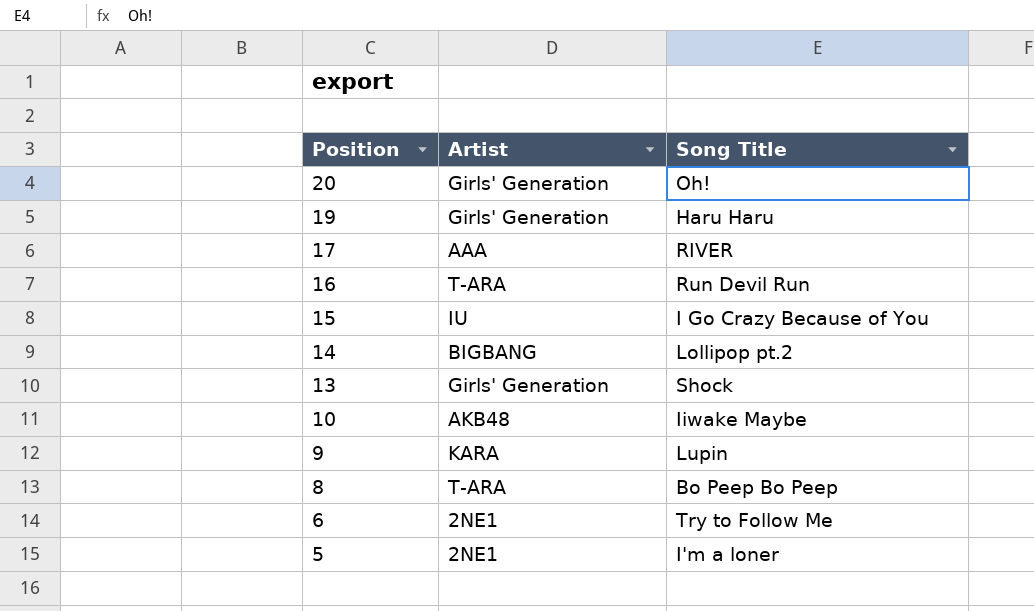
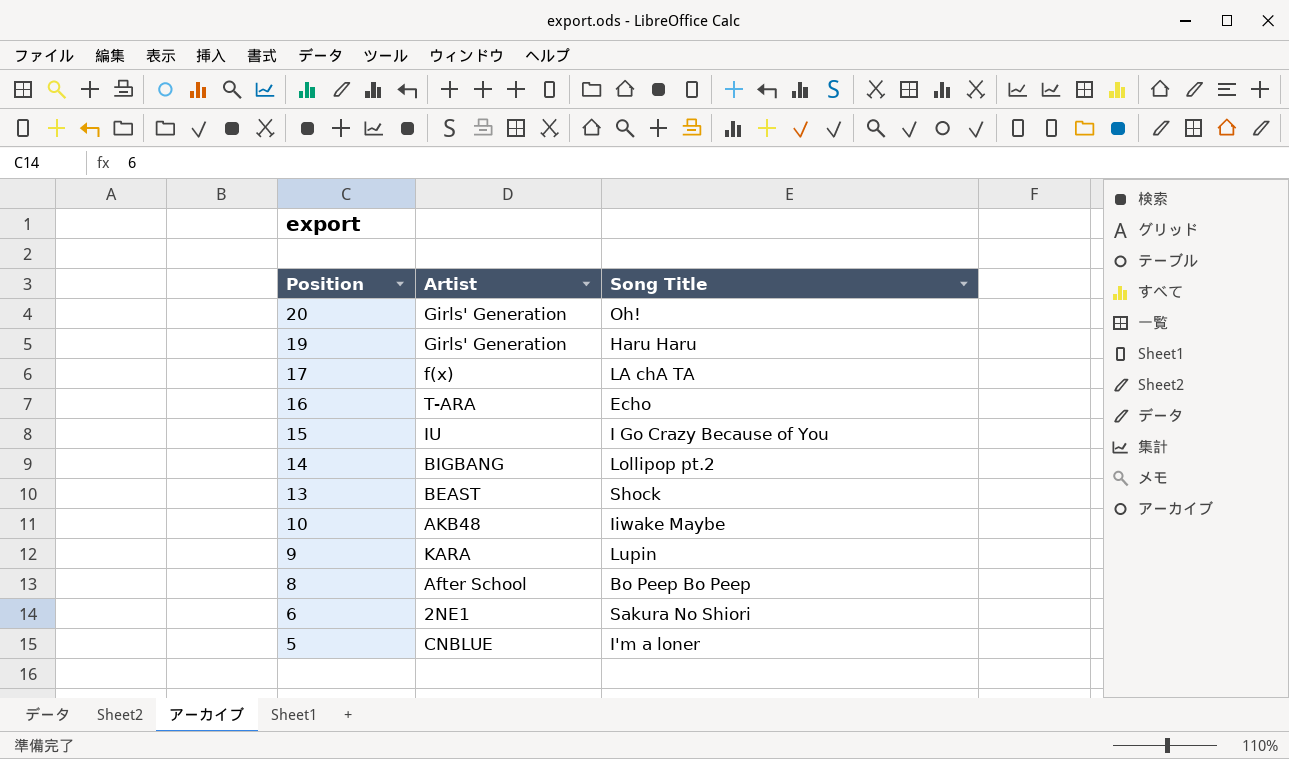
17 | Artist: AAA -> f(x)
17 | Song Title: RIVER -> LA chA TA
16 | Song Title: Run Devil Run -> Echo
13 | Artist: Girls' Generation -> BEAST
8 | Artist: T-ARA -> After School
6 | Song Title: Try to Follow Me -> Sakura No Shiori
5 | Artist: 2NE1 -> CNBLUE

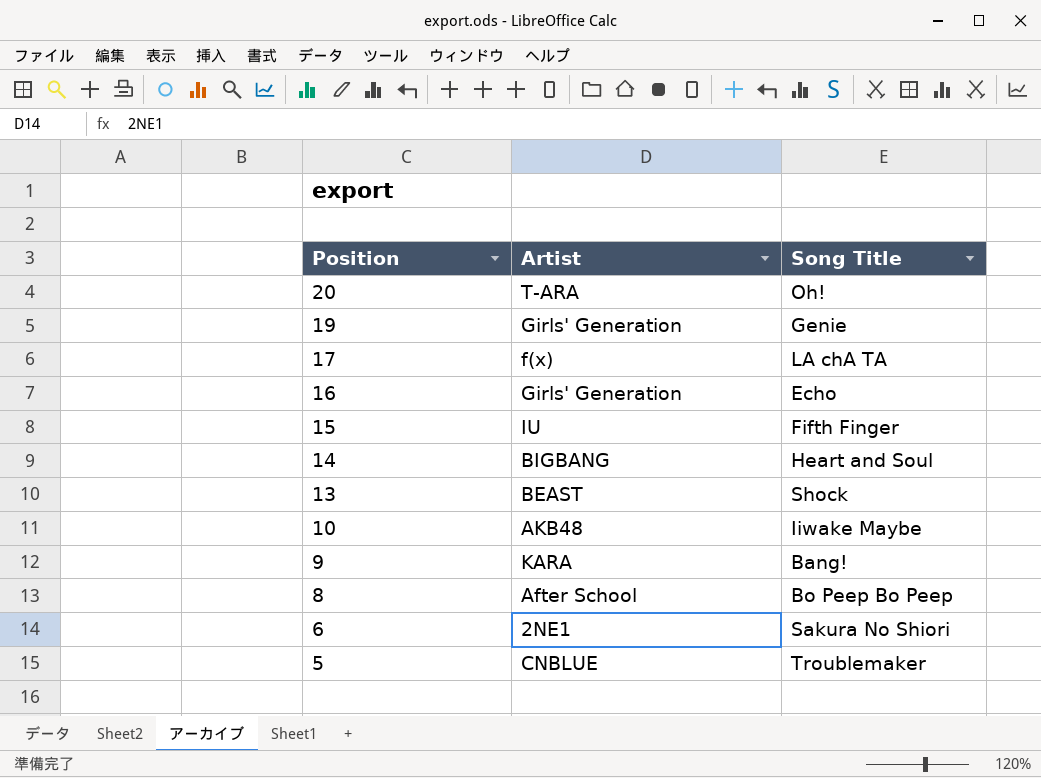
20 | Artist: Girls' Generation -> T-ARA
19 | Song Title: Haru Haru -> Genie
16 | Artist: T-ARA -> Girls' Generation
15 | Song Title: I Go Crazy Because of You -> Fifth Finger
14 | Song Title: Lollipop pt.2 -> Heart and Soul
9 | Song Title: Lupin -> Bang!
5 | Song Title: I'm a loner -> Troublemaker

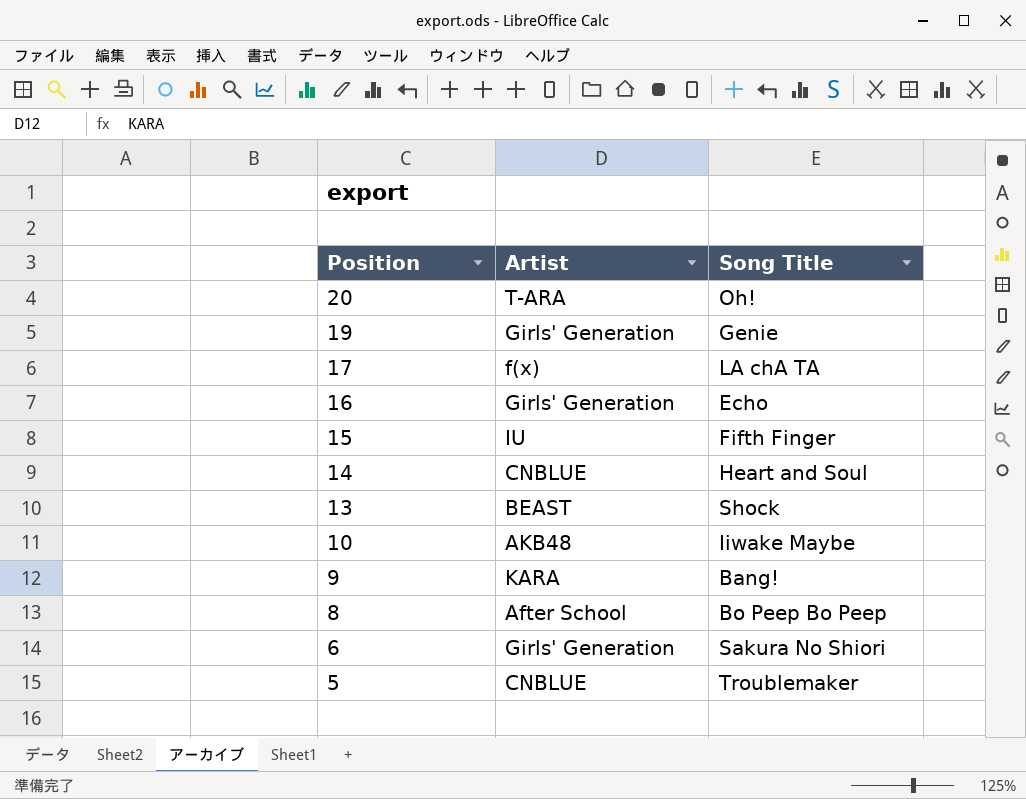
14 | Artist: BIGBANG -> CNBLUE
6 | Artist: 2NE1 -> Girls' Generation

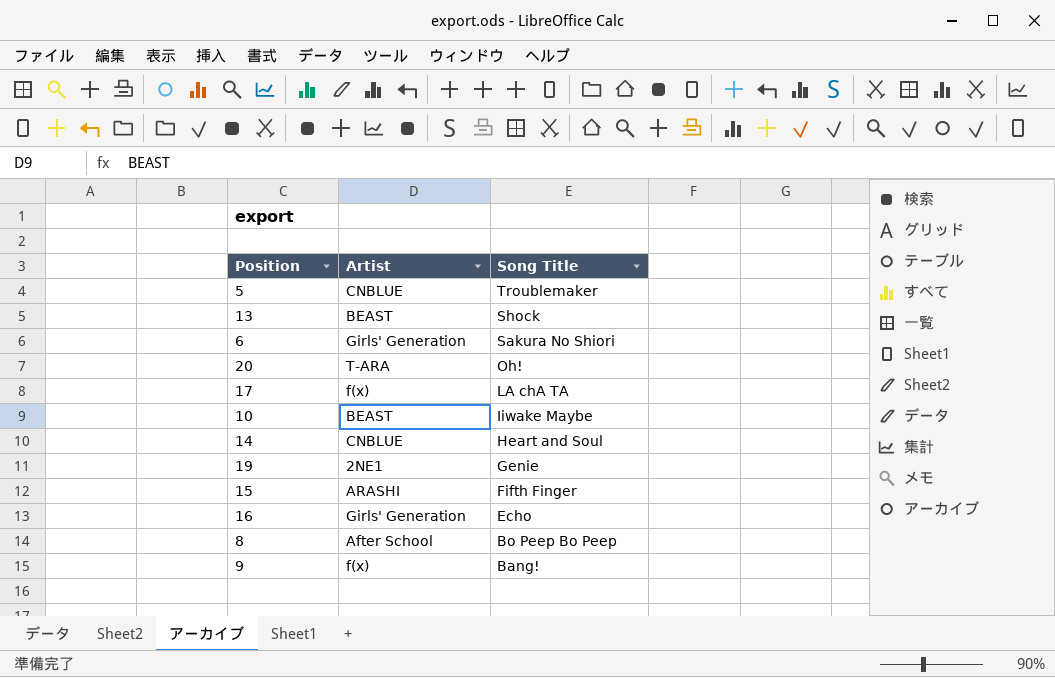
row order: Position descending -> Song Title descending
10 | Artist: AKB48 -> BEAST
19 | Artist: Girls' Generation -> 2NE1
15 | Artist: IU -> ARASHI
9 | Artist: KARA -> f(x)

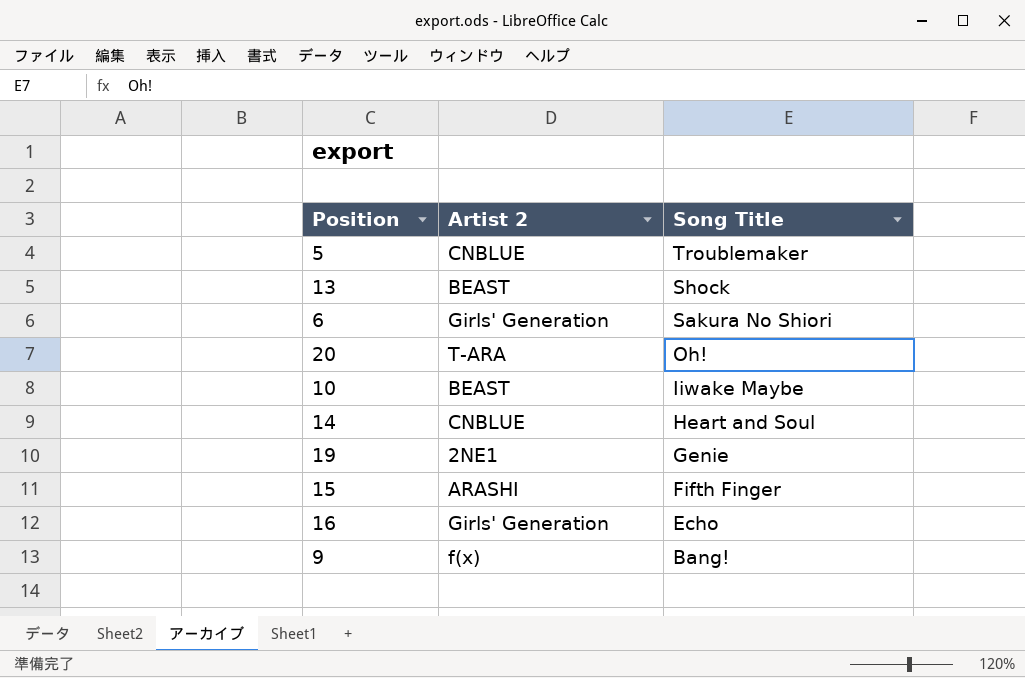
column name: Artist -> Artist 2
row 17: f(x) | LA chA TA -> none
row 8: After School | Bo Peep Bo Peep -> none

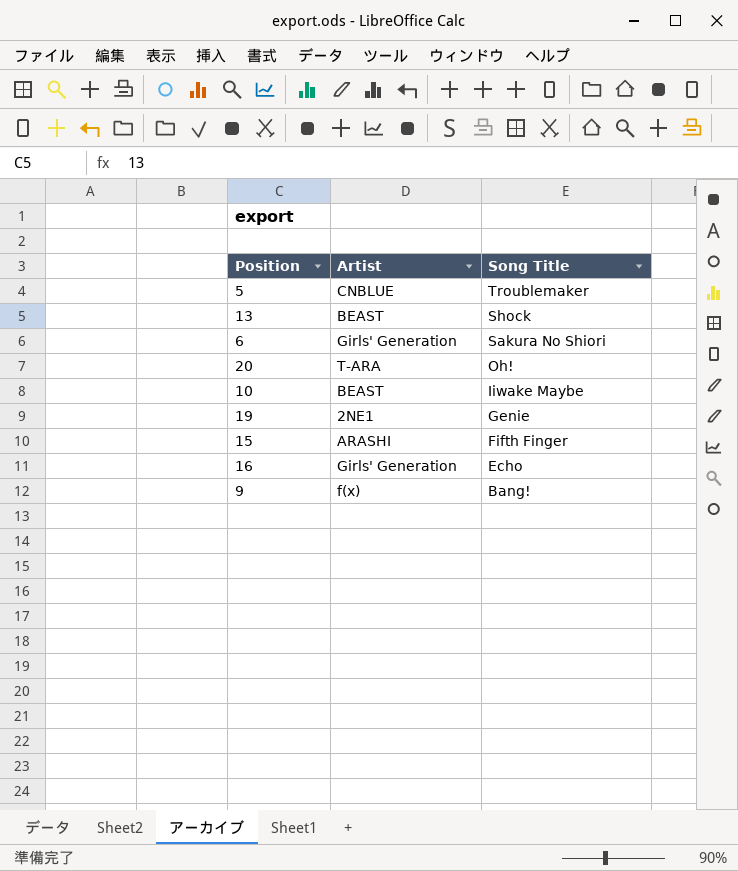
column name: Artist 2 -> Artist
row 14: CNBLUE | Heart and Soul -> none

